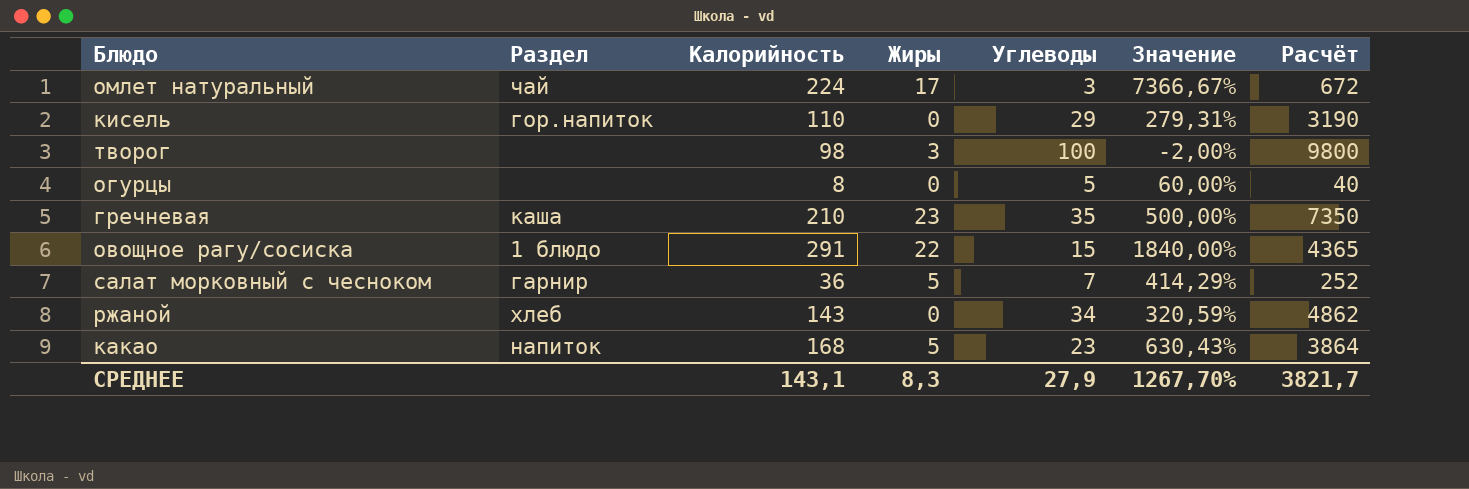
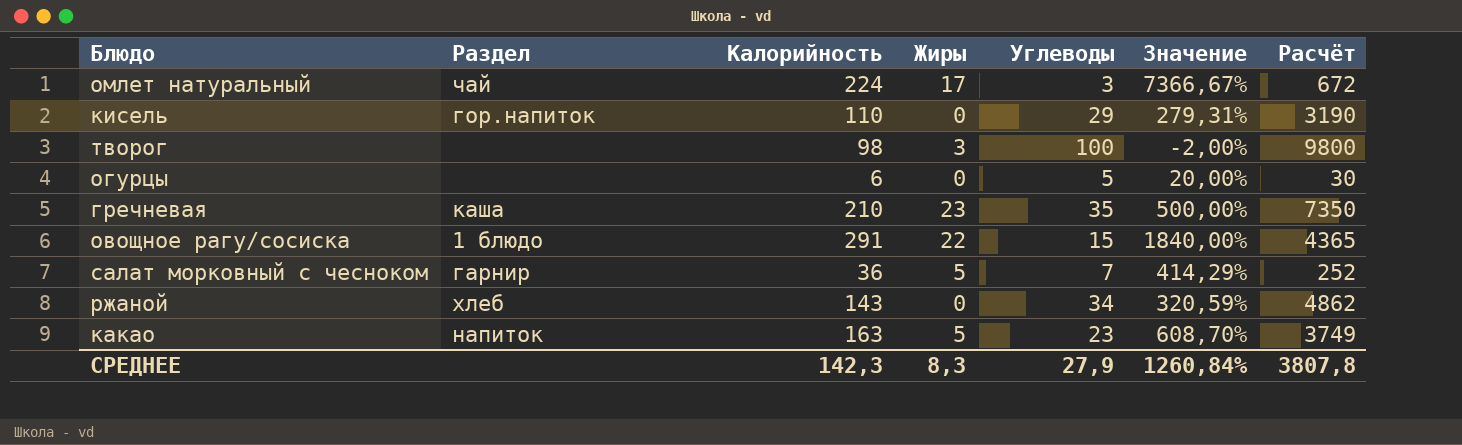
огурцы | Калорийность: 8 -> 6
огурцы | Значение: 60,00% -> 20,00%
огурцы | Расчёт: 40 -> 30
какао | Калорийность: 168 -> 163
какао | Значение: 630,43% -> 608,70%
какао | Расчёт: 3864 -> 3749
СРЕДНЕЕ | Калорийность: 143,1 -> 142,3
СРЕДНЕЕ | Значение: 1267,70% -> 1260,84%
СРЕДНЕЕ | Расчёт: 3821,7 -> 3807,8

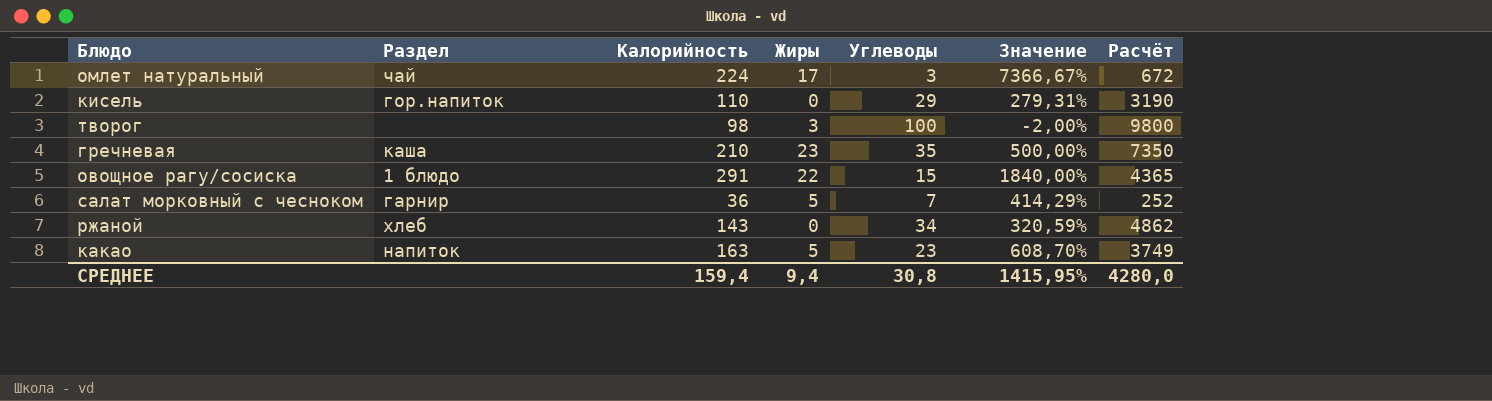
row огурцы: none | 6 | 0 | 5 | 20,00% | 30 -> none
СРЕДНЕЕ | Калорийность: 142,3 -> 159,4
СРЕДНЕЕ | Жиры: 8,3 -> 9,4
СРЕДНЕЕ | Углеводы: 27,9 -> 30,8
СРЕДНЕЕ | Значение: 1260,84% -> 1415,95%
СРЕДНЕЕ | Расчёт: 3807,8 -> 4280,0

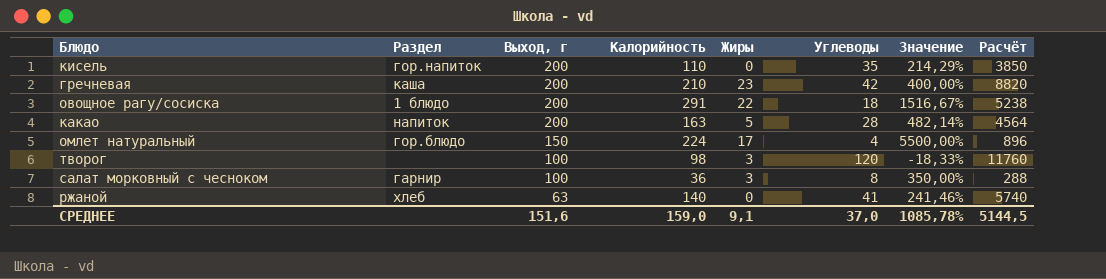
row order: none -> Выход, г descending
column Выход, г | position: none -> 3
кисель | Углеводы: 29 -> 35
кисель | Значение: 279,31% -> 214,29%
кисель | Расчёт: 3190 -> 3850
гречневая | Углеводы: 35 -> 42
гречневая | Значение: 500,00% -> 400,00%
гречневая | Расчёт: 7350 -> 8820
овощное рагу/сосиска | Углеводы: 15 -> 18
овощное рагу/сосиска | Значение: 1840,00% -> 1516,67%
овощное рагу/сосиска | Расчёт: 4365 -> 5238
какао | Углеводы: 23 -> 28
какао | Значение: 608,70% -> 482,14%
какао | Расчёт: 3749 -> 4564
омлет натуральный | Раздел: чай -> гор.блюдо
омлет натуральный | Углеводы: 3 -> 4
омлет натуральный | Значение: 7366,67% -> 5500,00%
омлет натуральный | Расчёт: 672 -> 896
творог | Углеводы: 100 -> 120
творог | Значение: -2,00% -> -18,33%
творог | Расчёт: 9800 -> 11760
салат морковный с чесноком | Жиры: 5 -> 3
салат морковный с чесноком | Углеводы: 7 -> 8
салат морковный с чесноком | Значение: 414,29% -> 350,00%
салат морковный с чесноком | Расчёт: 252 -> 288
ржаной | Калорийность: 143 -> 140
ржаной | Углеводы: 34 -> 41
ржаной | Значение: 320,59% -> 241,46%
ржаной | Расчёт: 4862 -> 5740
СРЕДНЕЕ | Калорийность: 159,4 -> 159,0
СРЕДНЕЕ | Жиры: 9,4 -> 9,1
СРЕДНЕЕ | Углеводы: 30,8 -> 37,0
СРЕДНЕЕ | Значение: 1415,95% -> 1085,78%
СРЕДНЕЕ | Расчёт: 4280,0 -> 5144,5

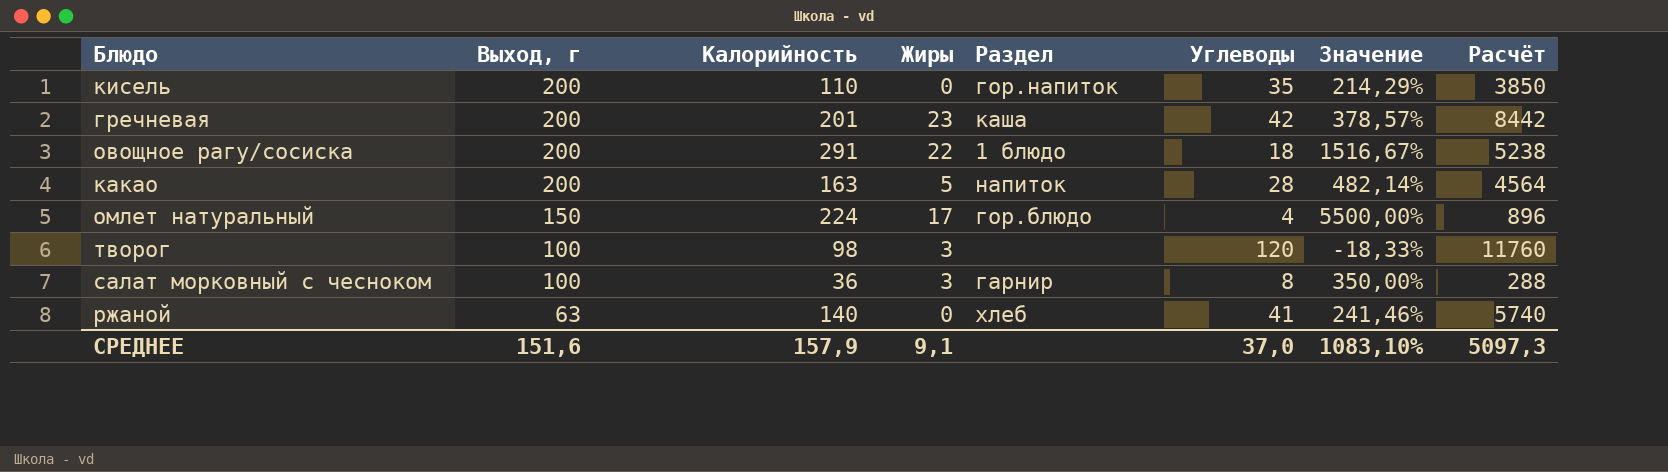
column Раздел | position: 2 -> 5
гречневая | Калорийность: 210 -> 201
гречневая | Значение: 400,00% -> 378,57%
гречневая | Расчёт: 8820 -> 8442
СРЕДНЕЕ | Калорийность: 159,0 -> 157,9
СРЕДНЕЕ | Значение: 1085,78% -> 1083,10%
СРЕДНЕЕ | Расчёт: 5144,5 -> 5097,3

